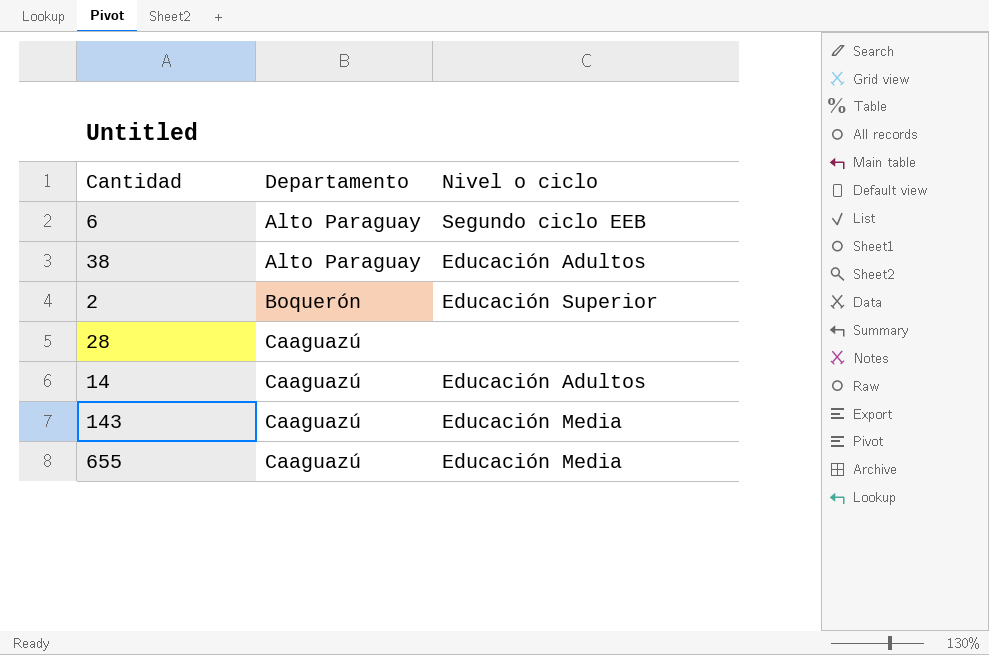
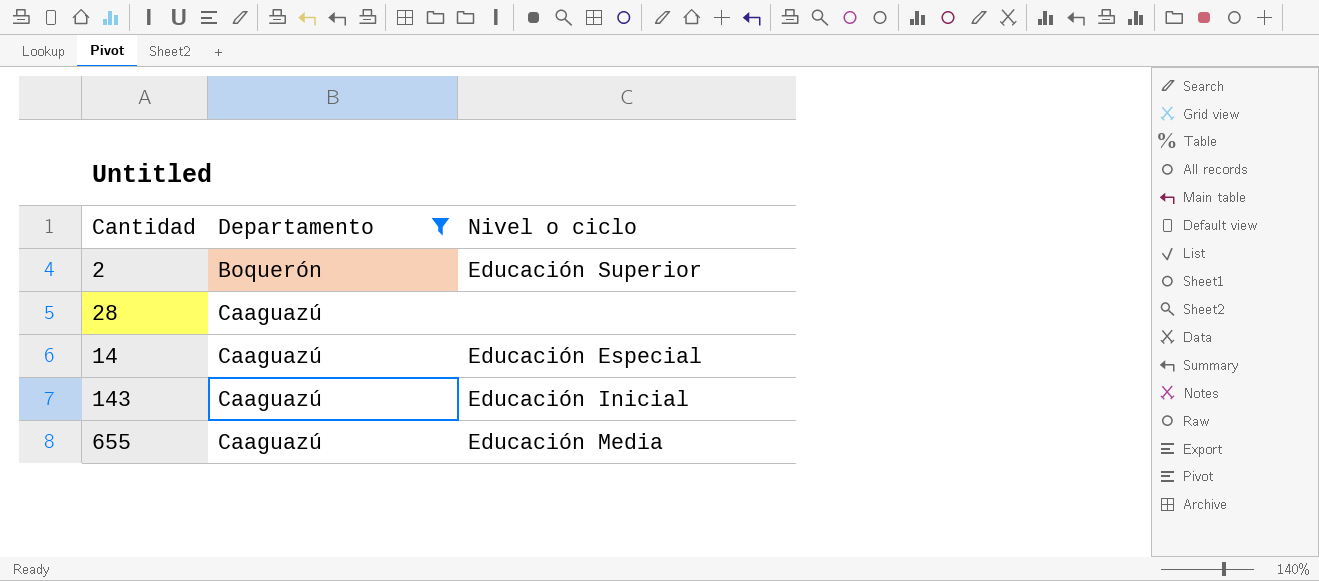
filter: none -> Departamento != Alto Paraguay
14 | Nivel o ciclo: Educación Adultos -> Educación Especial
143 | Nivel o ciclo: Educación Media -> Educación Inicial

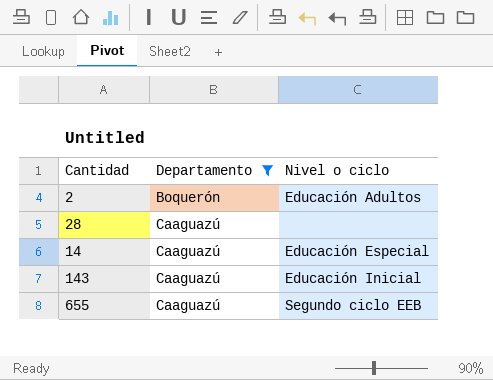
2 | Nivel o ciclo: Educación Superior -> Educación Adultos
655 | Nivel o ciclo: Educación Media -> Segundo ciclo EEB

